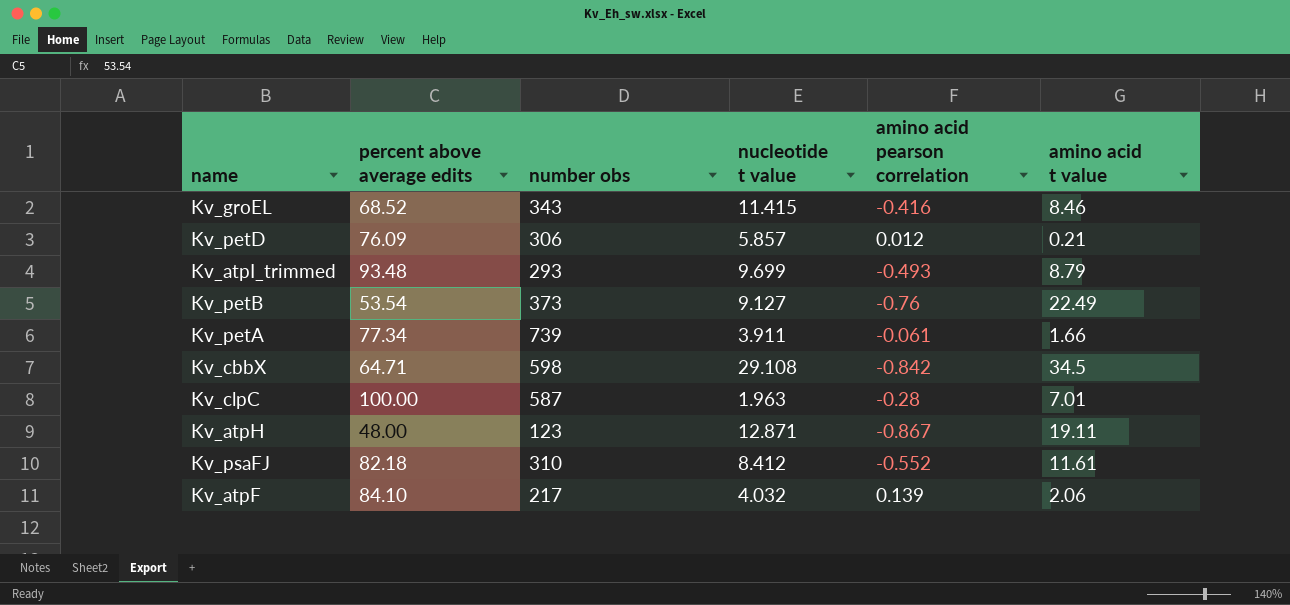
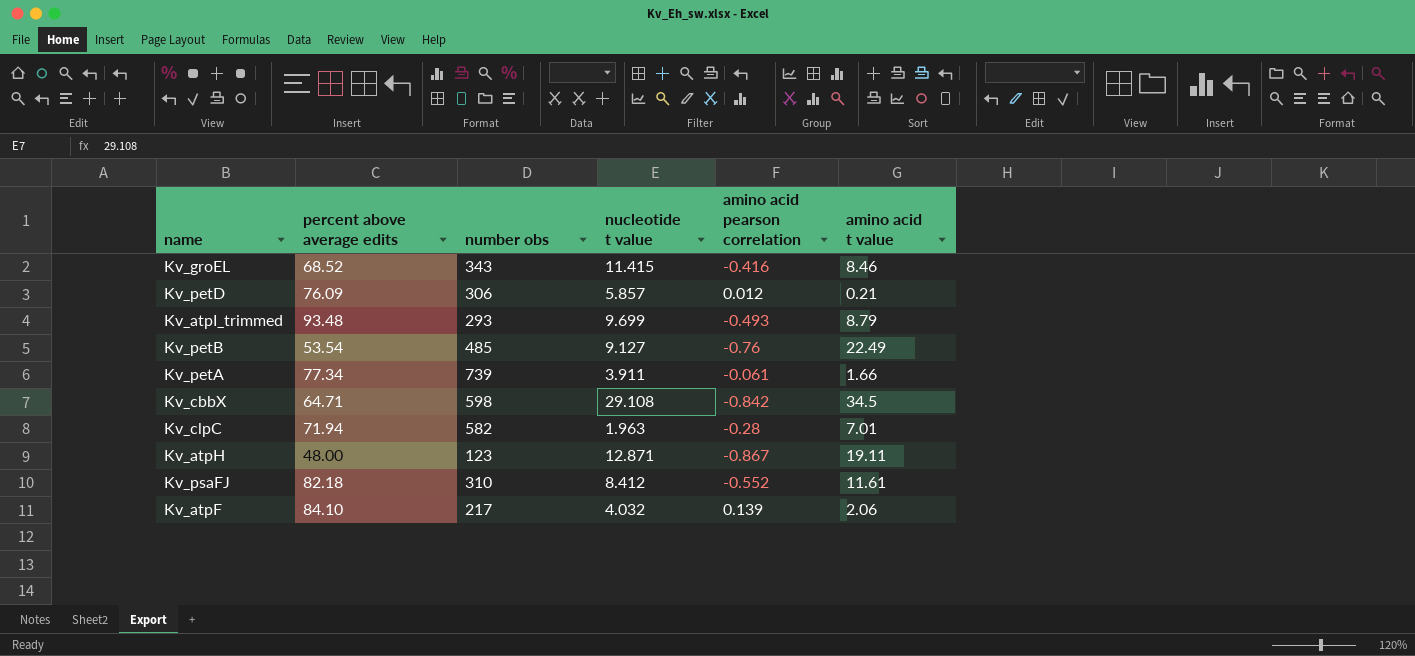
Kv_petB | number obs: 373 -> 485
Kv_clpC | percent above average edits: 100.00 -> 71.94
Kv_clpC | number obs: 587 -> 582

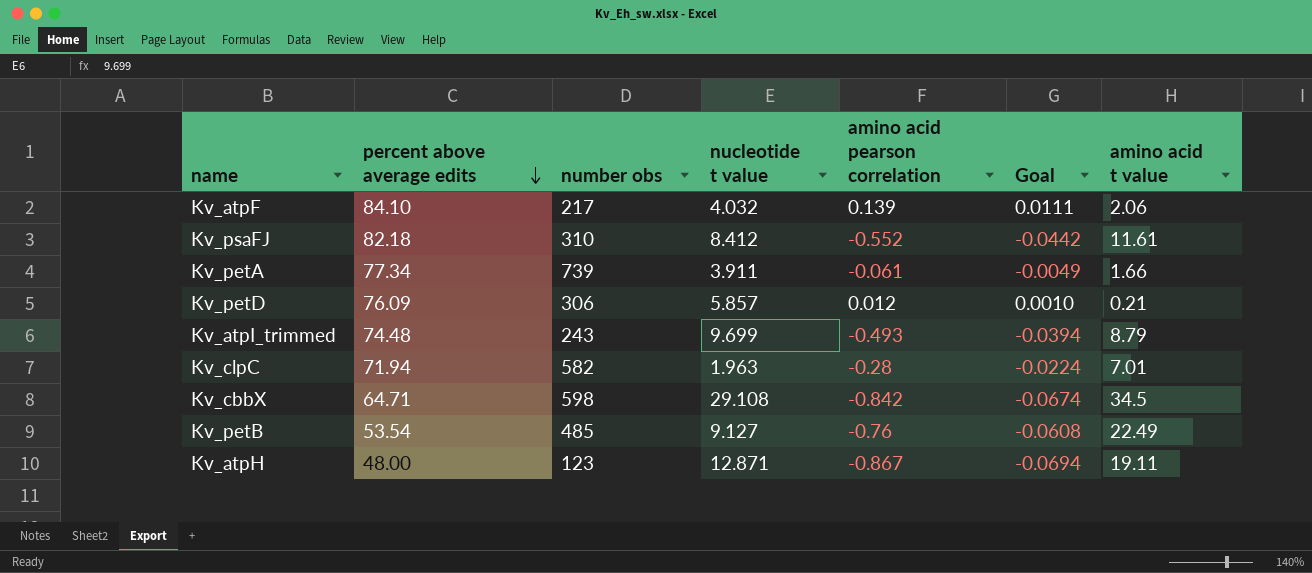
row order: none -> percent above average edits descending
column Goal | formula: none -> [amino acid pearson correlation] * 0.08
row Kv_groEL: 68.52 | 343 | 11.415 | -0.416 | 8.46 -> none
Kv_atpI_trimmed | percent above average edits: 93.48 -> 74.48
Kv_atpI_trimmed | number obs: 293 -> 243

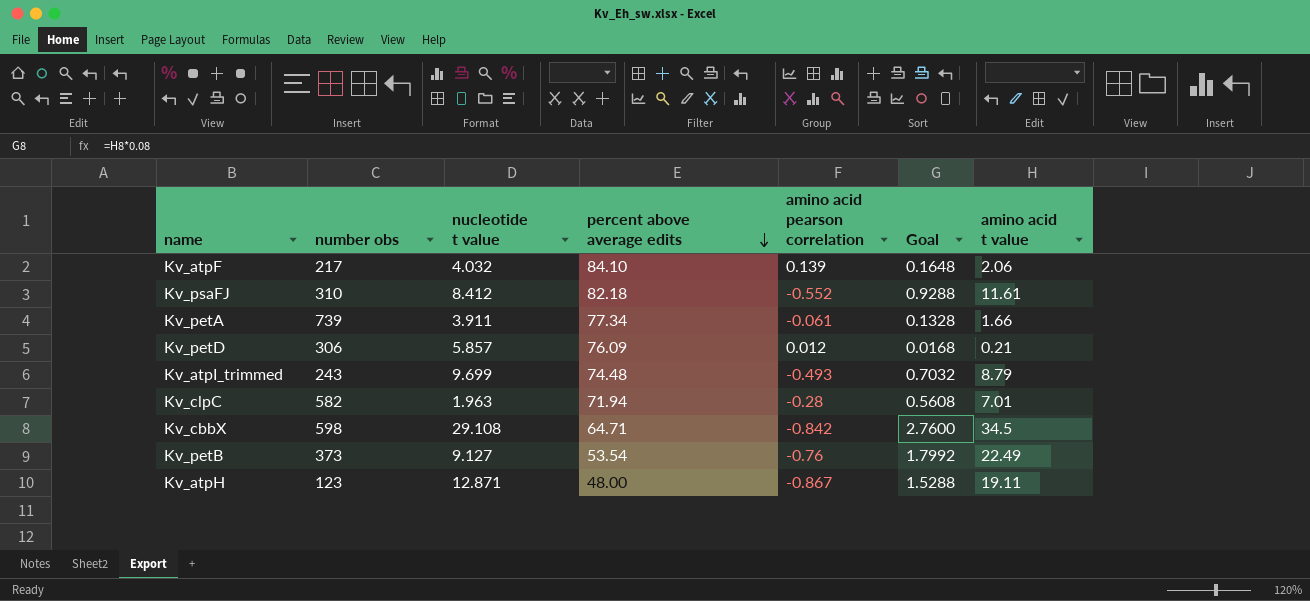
column percent above average edits | position: 2 -> 4
column Goal | formula: [amino acid pearson correlation] * 0.08 -> [amino acid t value] * 0.08
Kv_petB | number obs: 485 -> 373

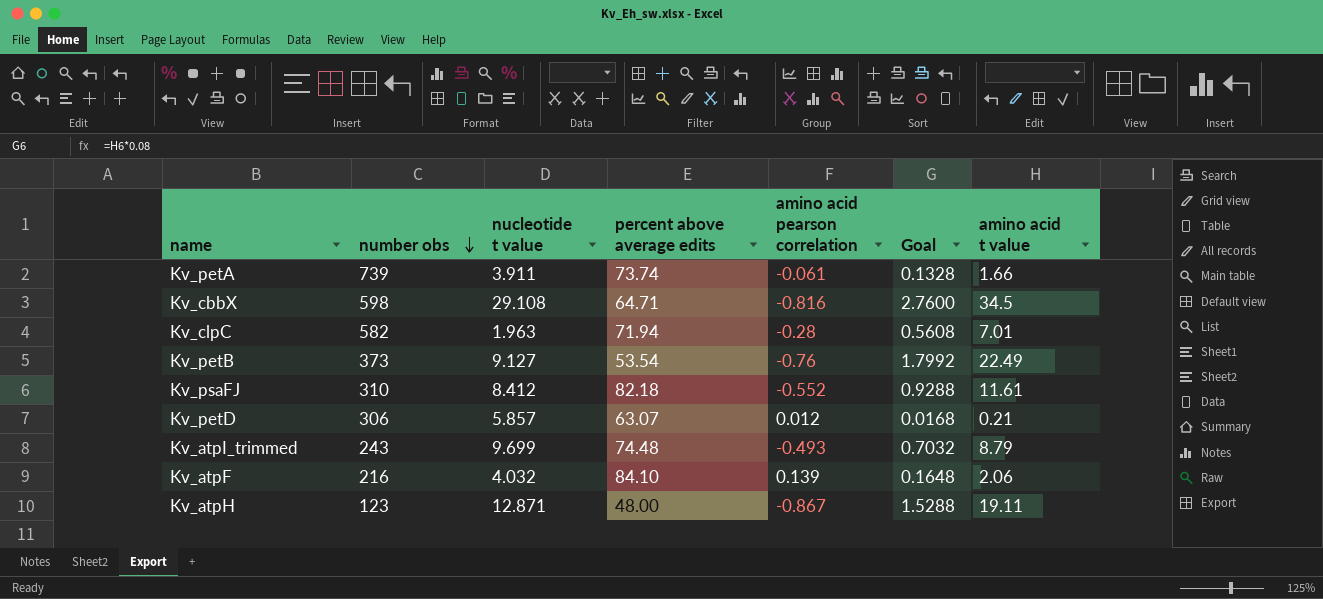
row order: percent above average edits descending -> number obs descending
Kv_petA | percent above average edits: 77.34 -> 73.74
Kv_cbbX | amino acid pearson correlation: -0.842 -> -0.816
Kv_petD | percent above average edits: 76.09 -> 63.07
Kv_atpF | number obs: 217 -> 216

